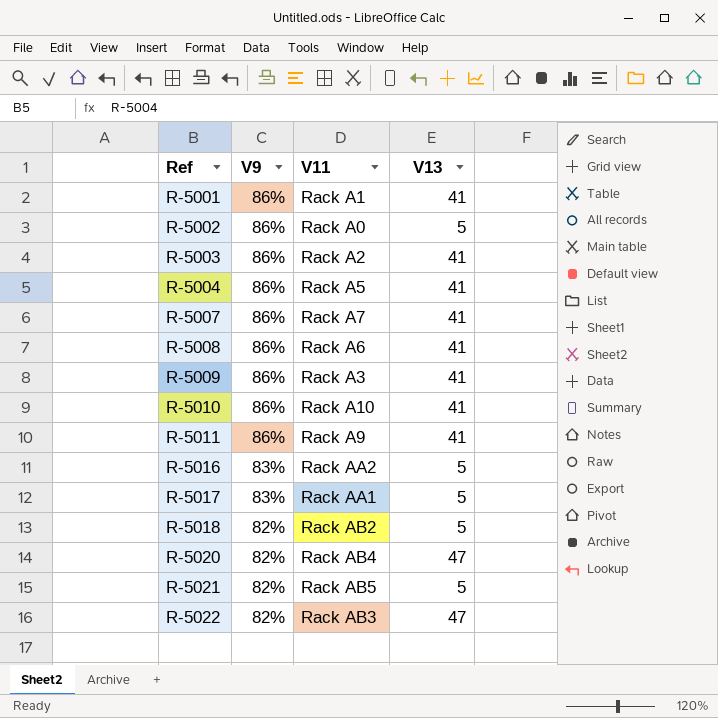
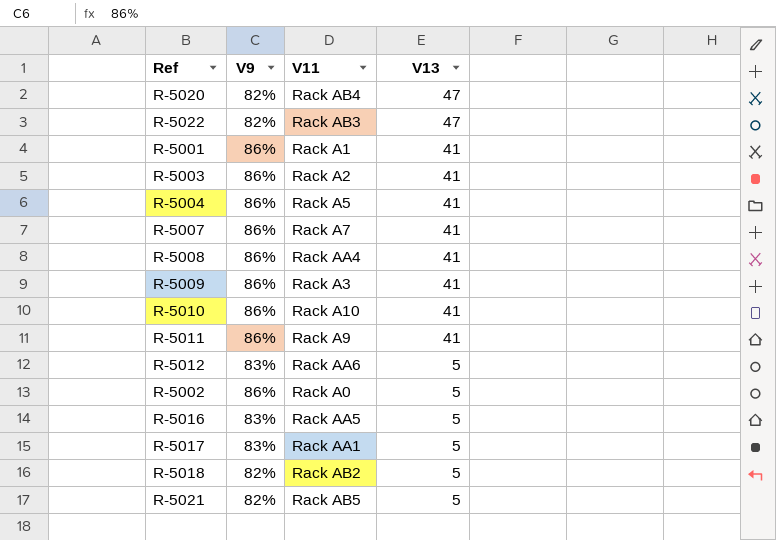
row order: Ref ascending -> V13 descending
R-5008 | V11: Rack A6 -> Rack AA4
row R-5012: none -> 83% | Rack AA6 | 5
R-5016 | V11: Rack AA2 -> Rack AA5

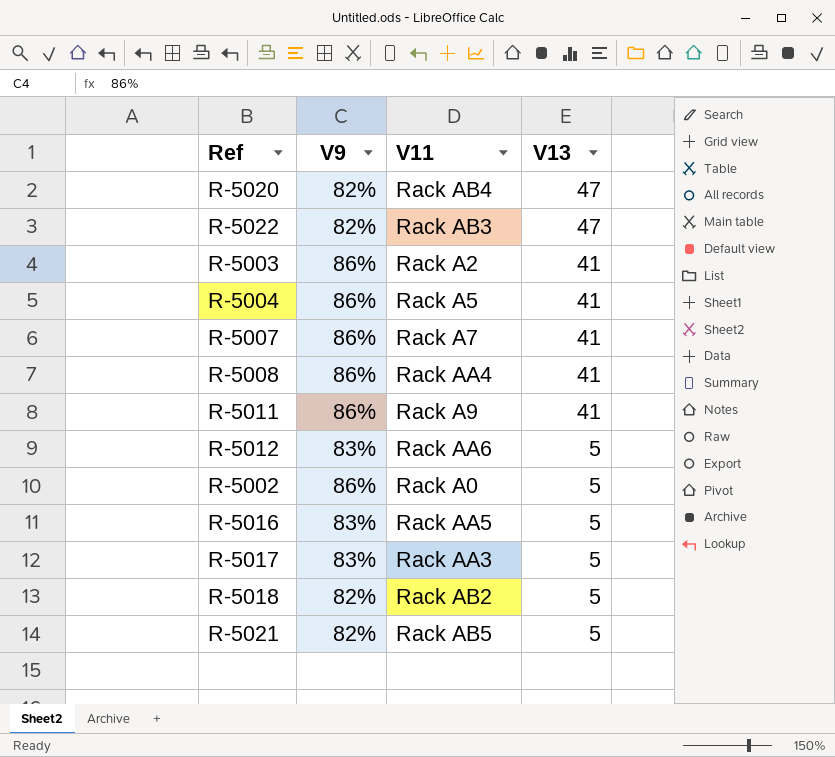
row R-5001: 86% | Rack A1 | 41 -> none
row R-5009: 86% | Rack A3 | 41 -> none
row R-5010: 86% | Rack A10 | 41 -> none
R-5017 | V11: Rack AA1 -> Rack AA3

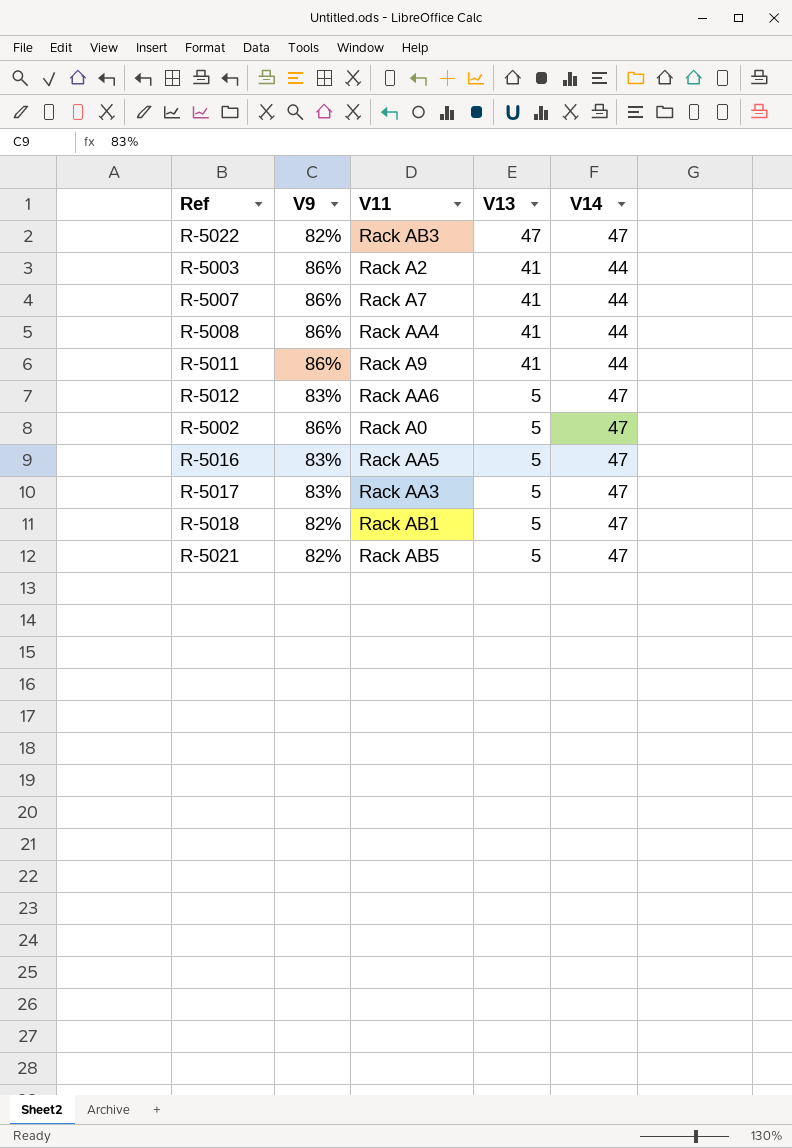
column V14 | position: none -> 5
row R-5020: 82% | Rack AB4 | 47 -> none
row R-5004: 86% | Rack A5 | 41 -> none
R-5018 | V11: Rack AB2 -> Rack AB1

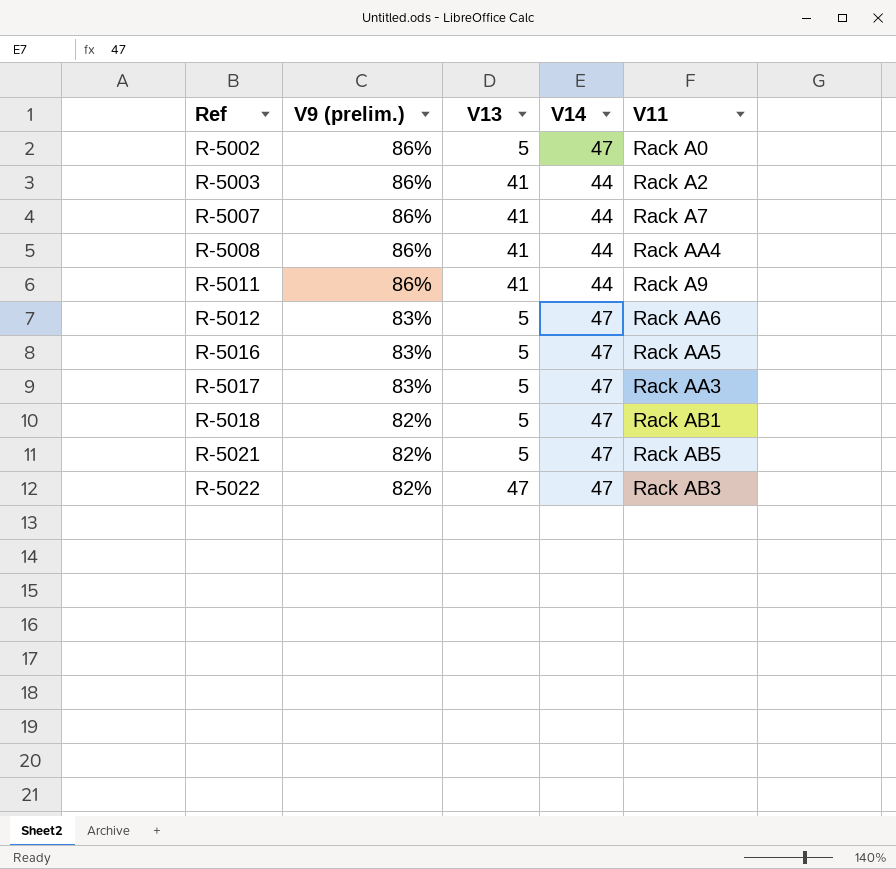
row order: V13 descending -> Ref ascending
column name: V9 -> V9 (prelim.)
column V11 | position: 3 -> 5

